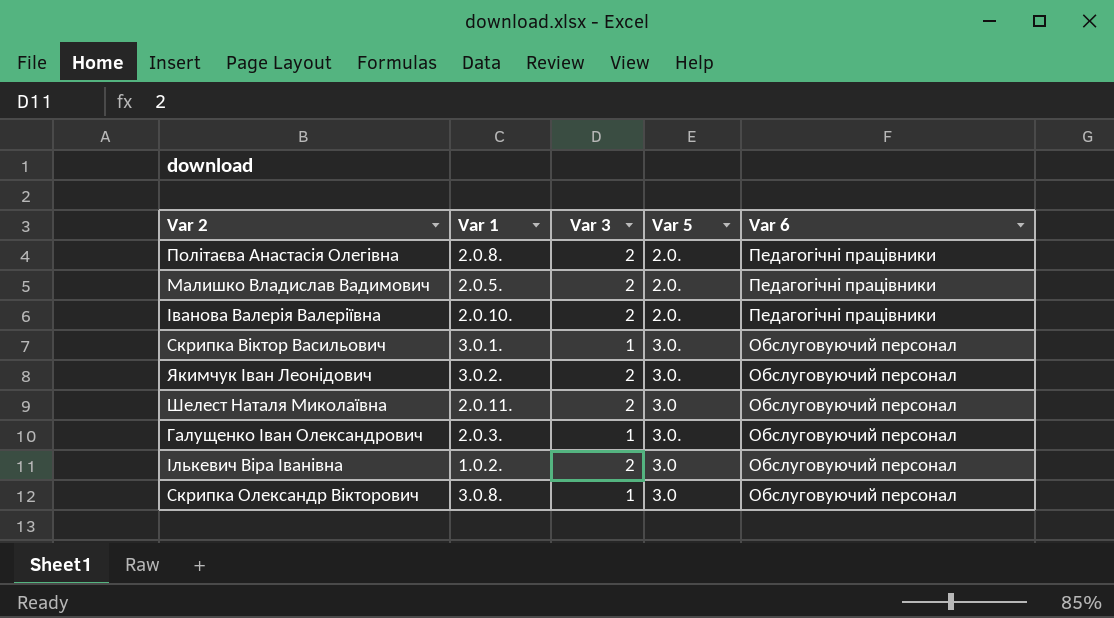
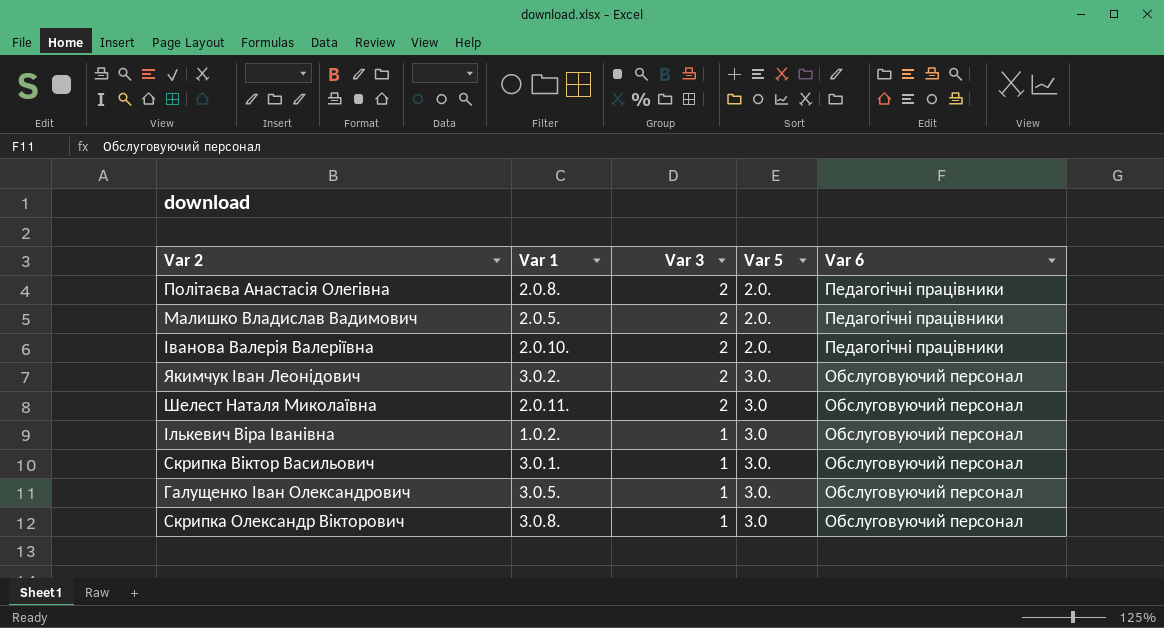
row order: Var 6 descending -> Var 3 descending
Ількевич Віра Іванівна | Var 3: 2 -> 1
Галущенко Іван Олександрович | Var 1: 2.0.3. -> 3.0.5.

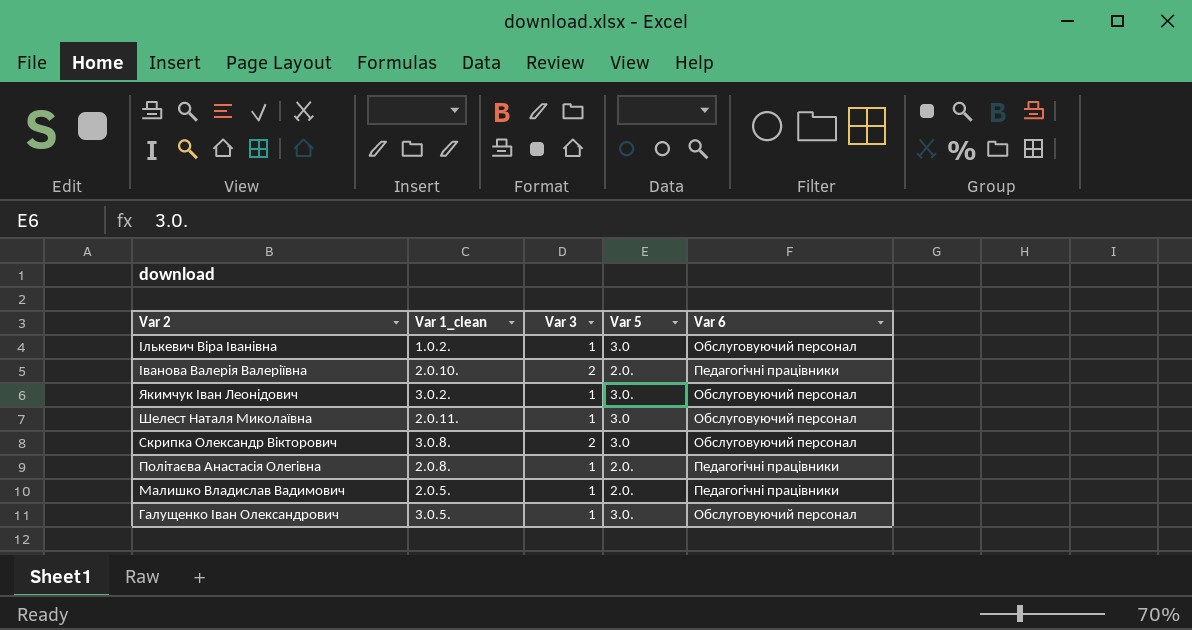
row order: Var 3 descending -> Var 2 descending
column name: Var 1 -> Var 1_clean
row Скрипка Віктор Васильович: 3.0.1. | 1 | 3.0. | Обслуговуючий персонал -> none
Якимчук Іван Леонідович | Var 3: 2 -> 1
Шелест Наталя Миколаївна | Var 3: 2 -> 1
Скрипка Олександр Вікторович | Var 3: 1 -> 2
Політаєва Анастасія Олегівна | Var 3: 2 -> 1
Малишко Владислав Вадимович | Var 3: 2 -> 1

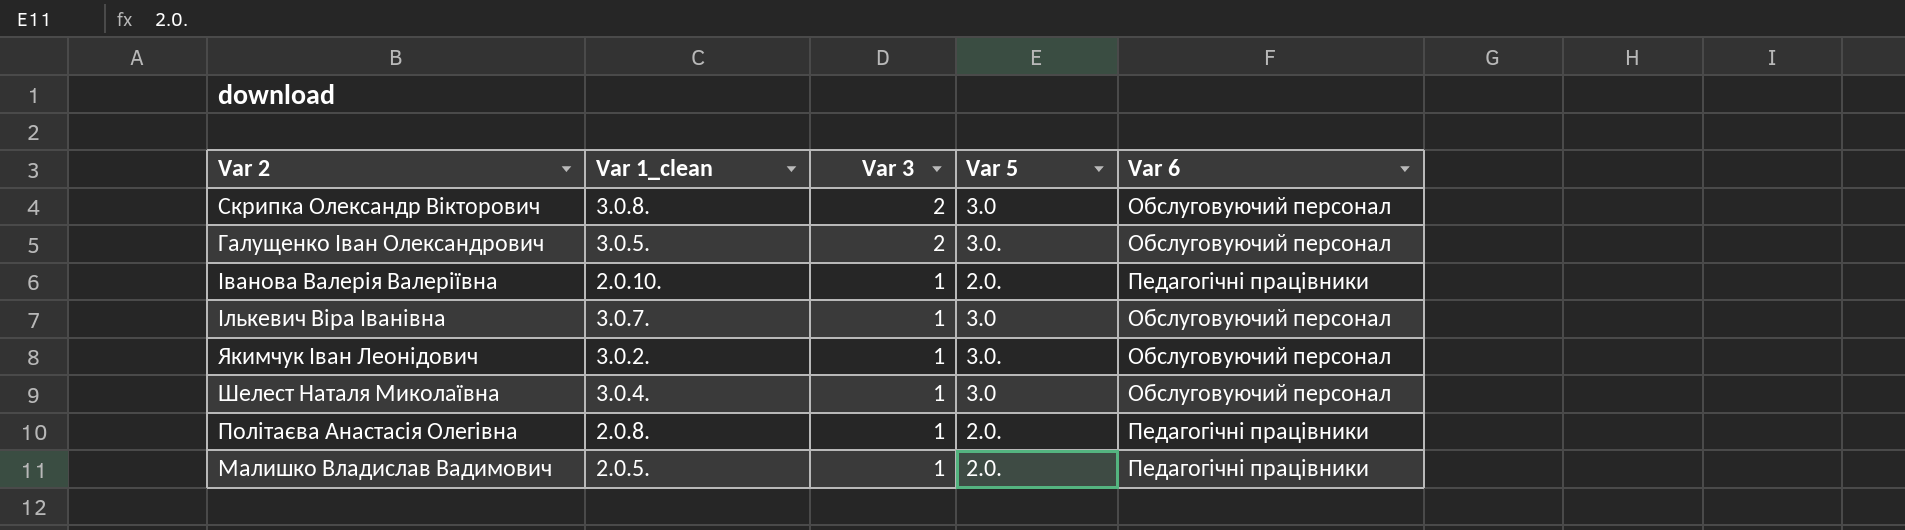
row order: Var 2 descending -> Var 3 descending
Галущенко Іван Олександрович | Var 3: 1 -> 2
Іванова Валерія Валеріївна | Var 3: 2 -> 1
Ількевич Віра Іванівна | Var 1_clean: 1.0.2. -> 3.0.7.
Шелест Наталя Миколаївна | Var 1_clean: 2.0.11. -> 3.0.4.

